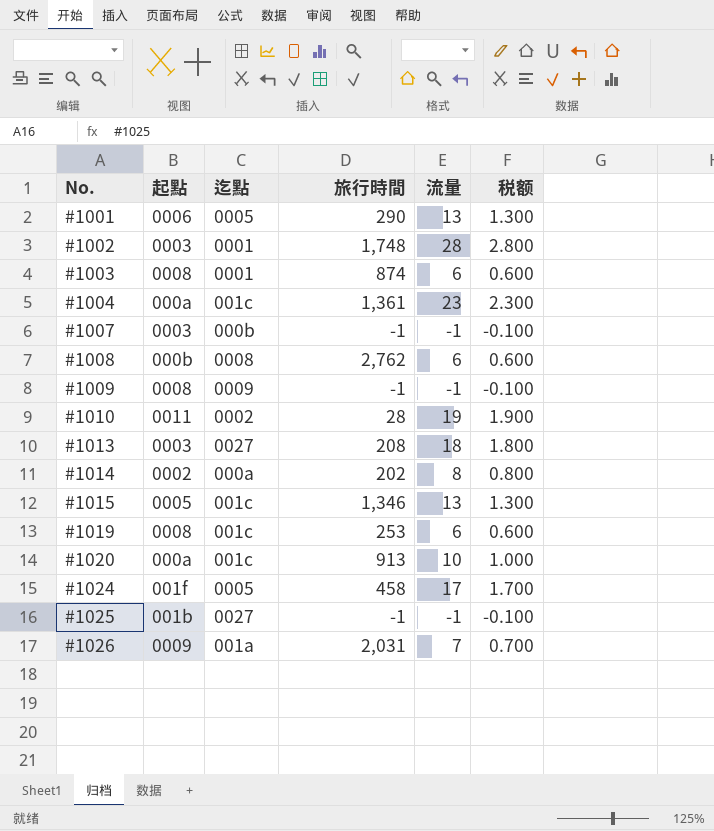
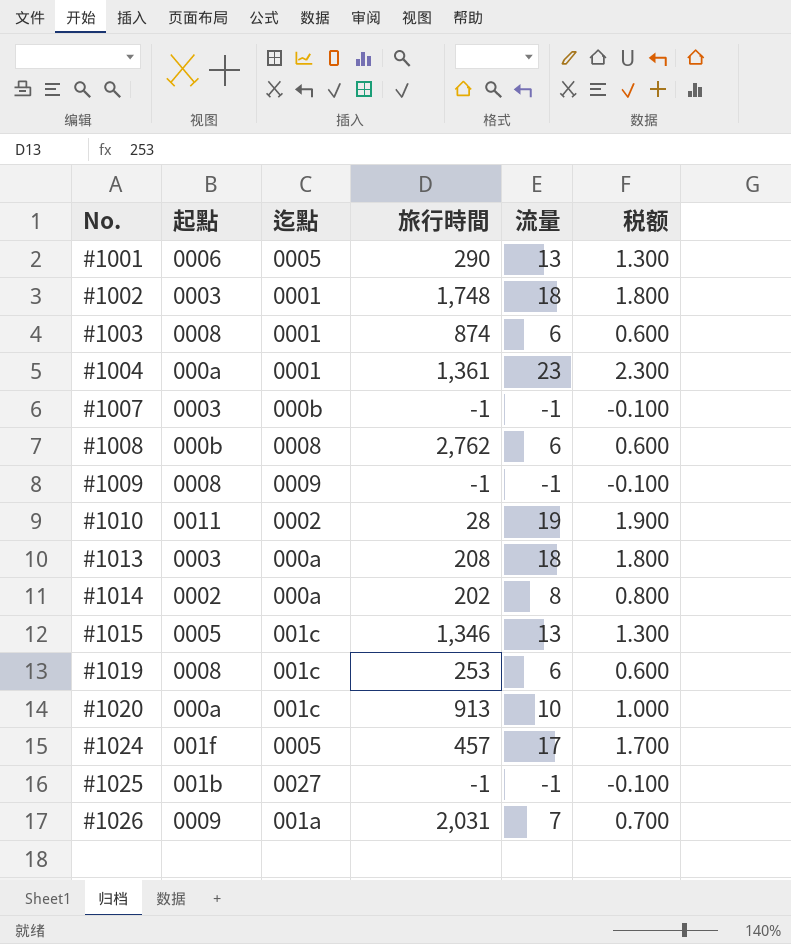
#1002 | 流量: 28 -> 18
#1002 | 税额: 2.800 -> 1.800
#1004 | 迄點: 001c -> 0001
#1013 | 迄點: 0027 -> 000a
#1024 | 旅行時間: 458 -> 457

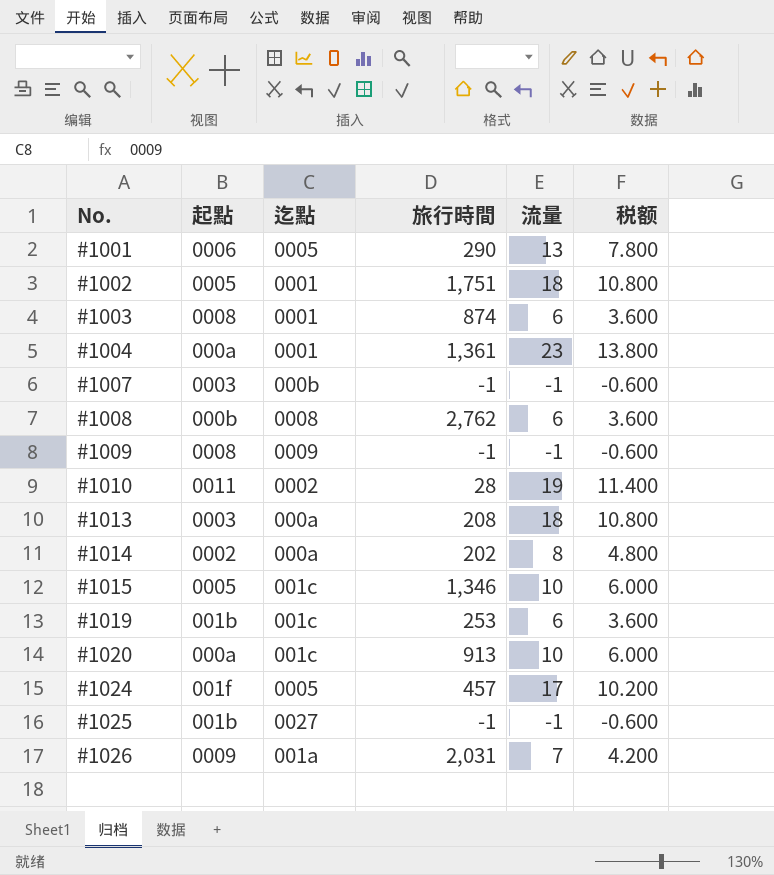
column 税额 | formula: [流量] * 0.1 -> [流量] * 0.6
#1002 | 起點: 0003 -> 0005
#1002 | 旅行時間: 1,748 -> 1,751
#1015 | 流量: 13 -> 10
#1019 | 起點: 0008 -> 001b

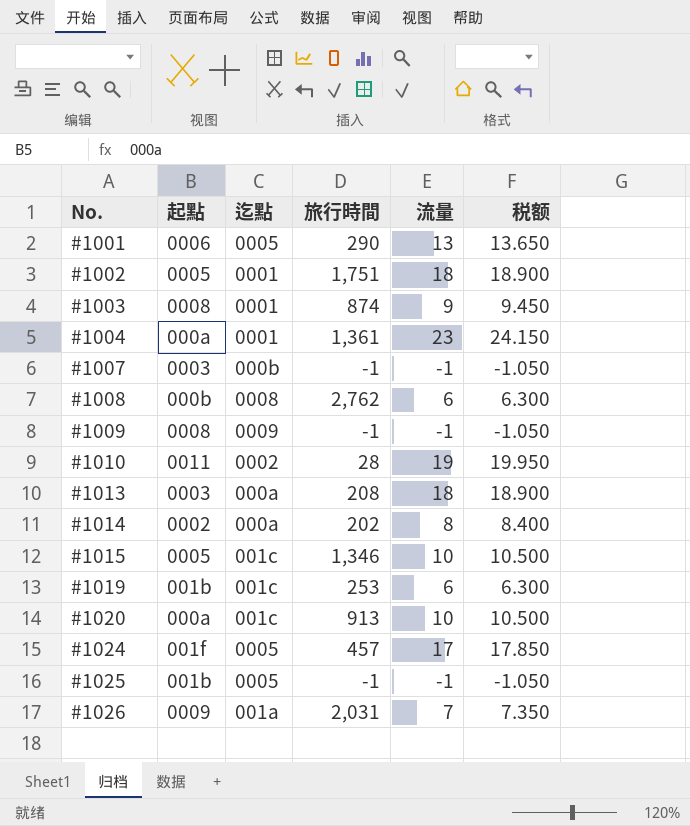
column 税额 | formula: [流量] * 0.6 -> [流量] * 1.05
#1003 | 流量: 6 -> 9
#1025 | 迄點: 0027 -> 0005

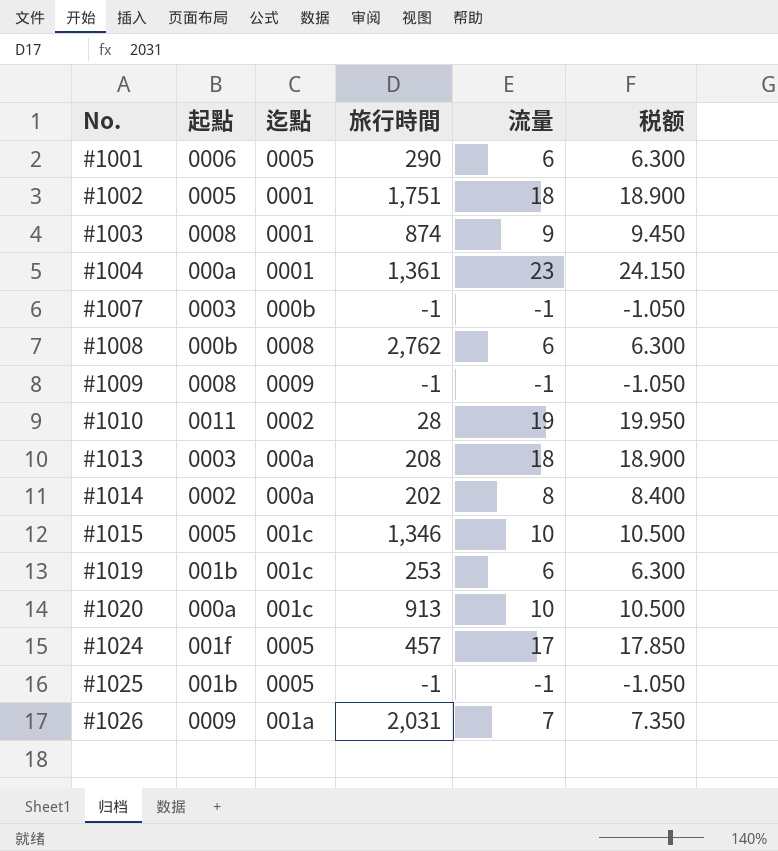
#1001 | 流量: 13 -> 6
#1001 | 税额: 13.650 -> 6.300

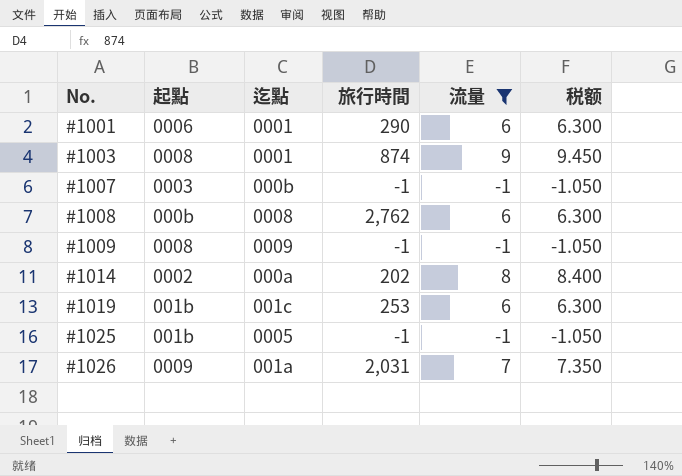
filter: none -> 流量 <= 9
#1001 | 迄點: 0005 -> 0001

